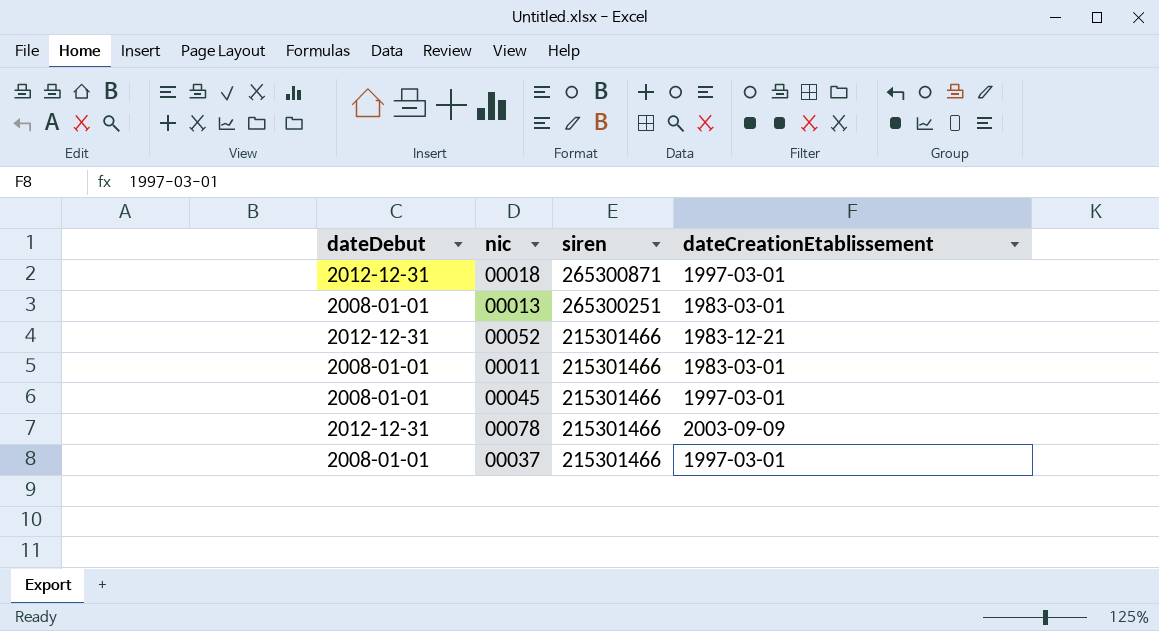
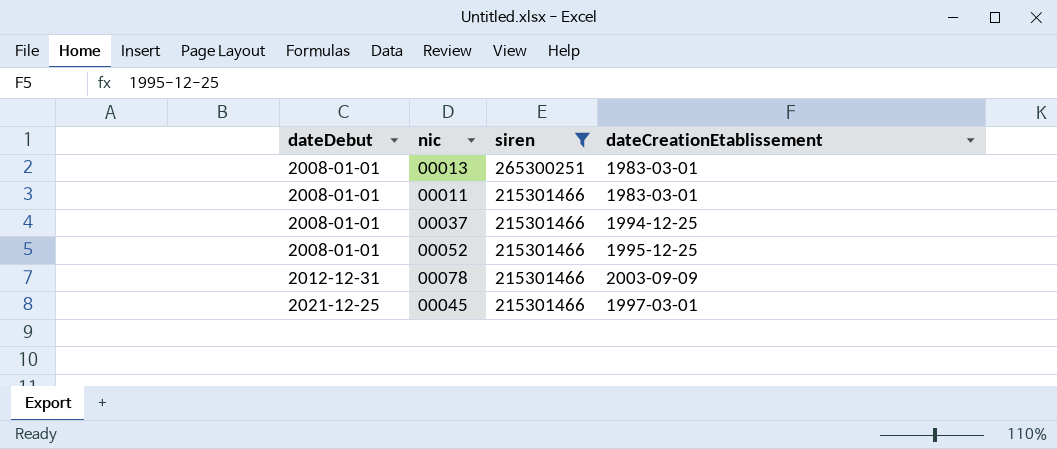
filter: none -> siren != 265300871
row order: siren descending -> dateDebut ascending
00037 | dateCreationEtablissement: 1997-03-01 -> 1994-12-25
00052 | dateDebut: 2012-12-31 -> 2008-01-01
00052 | dateCreationEtablissement: 1983-12-21 -> 1995-12-25
00045 | dateDebut: 2008-01-01 -> 2021-12-25

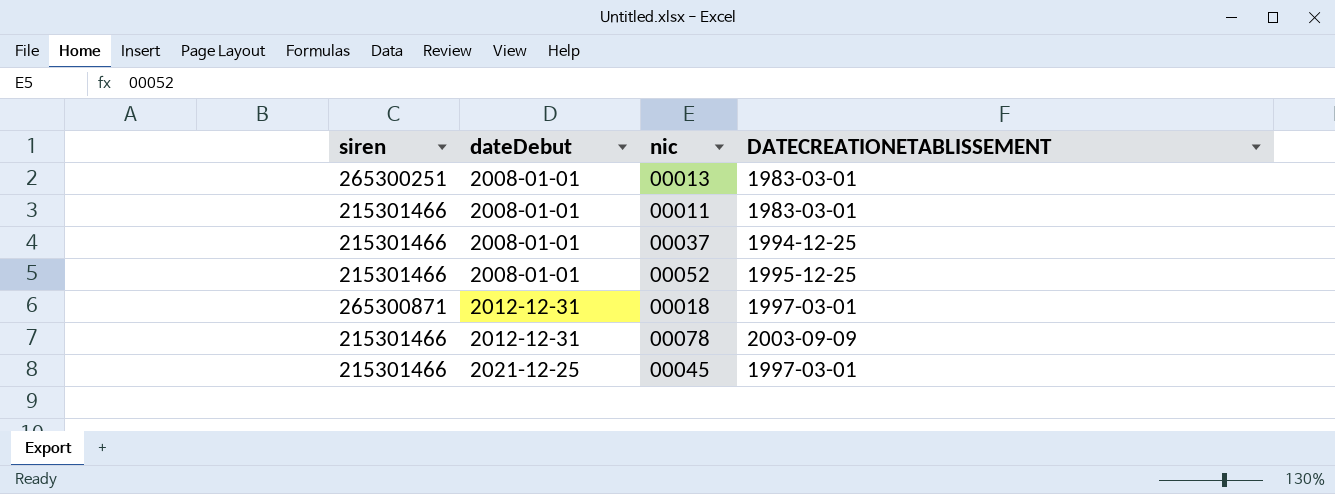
filter: siren != 265300871 -> none
column siren | position: 3 -> 1
column name: dateCreationEtablissement -> DATECREATIONETABLISSEMENT

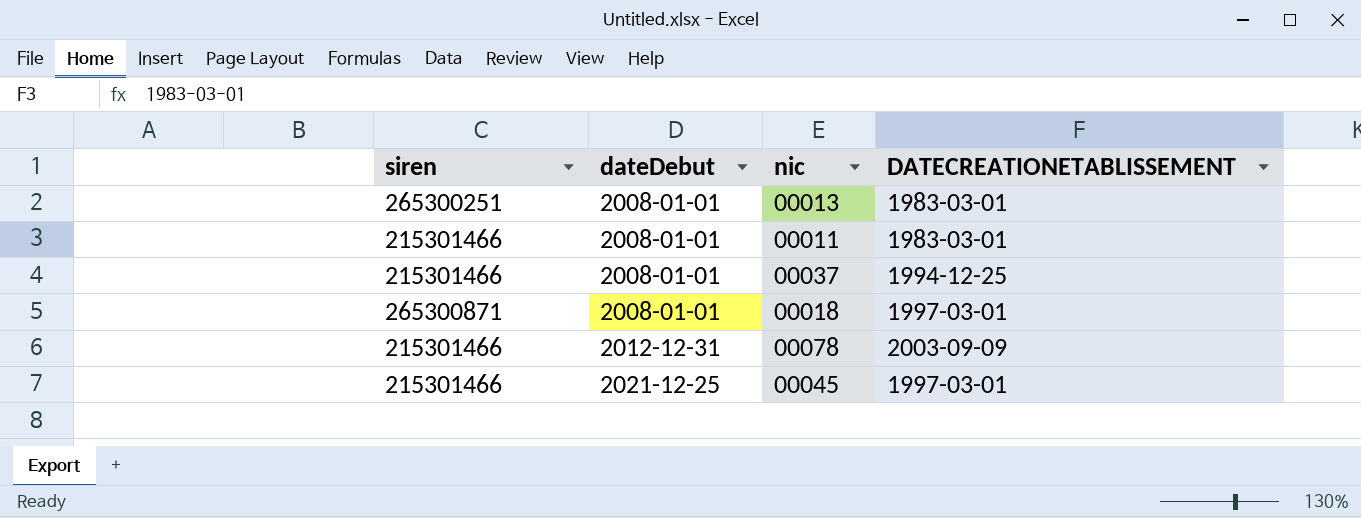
row 00052: 215301466 | 2008-01-01 | 1995-12-25 -> none
00018 | dateDebut: 2012-12-31 -> 2008-01-01

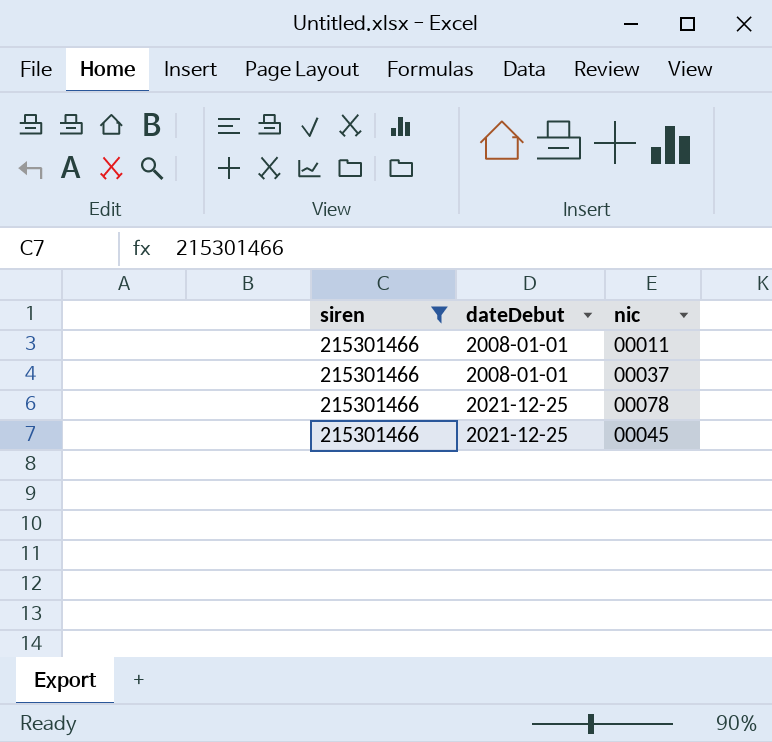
filter: none -> siren = 215301466
column DATECREATIONETABLISSEMENT | position: 4 -> none
00078 | dateDebut: 2012-12-31 -> 2021-12-25

